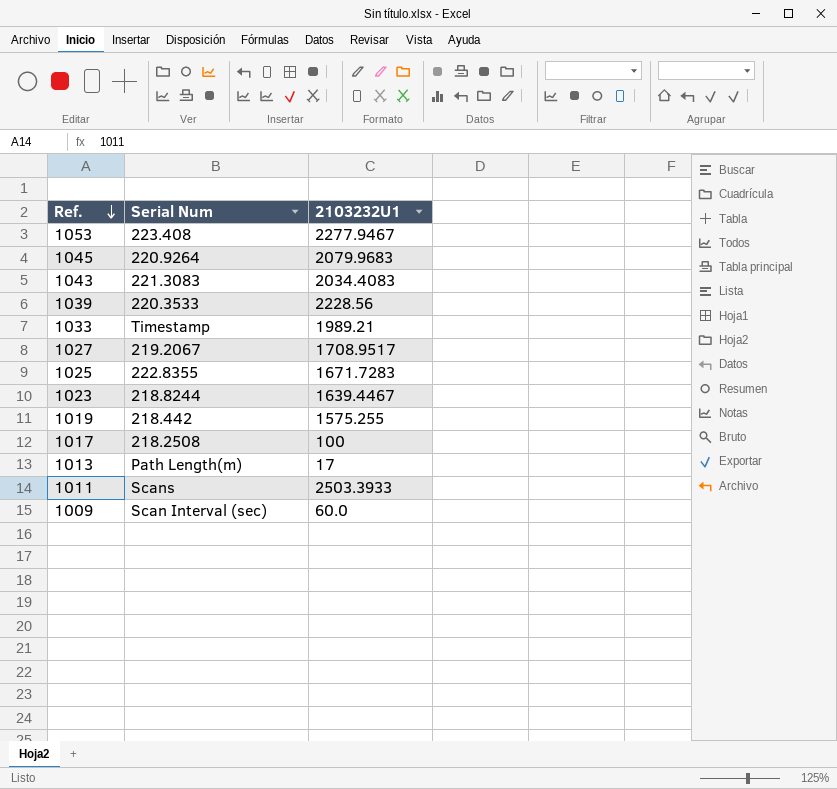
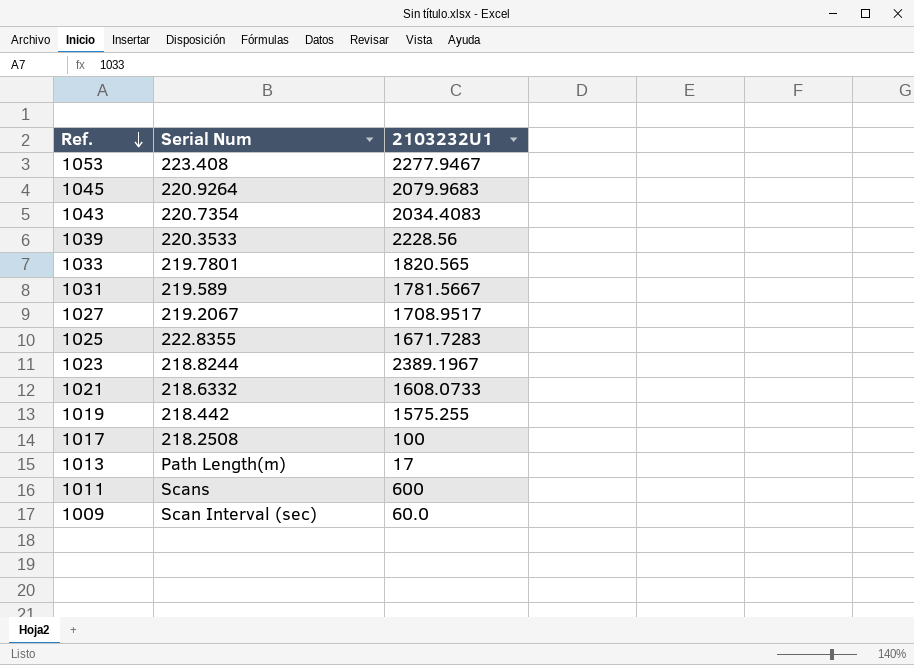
1043 | Serial Num: 221.3083 -> 220.7354
1033 | Serial Num: Timestamp -> 219.7801
1033 | 2103232U1: 1989.21 -> 1820.565
row 1031: none -> 219.589 | 1781.5667
1023 | 2103232U1: 1639.4467 -> 2389.1967
row 1021: none -> 218.6332 | 1608.0733
1011 | 2103232U1: 2503.3933 -> 600

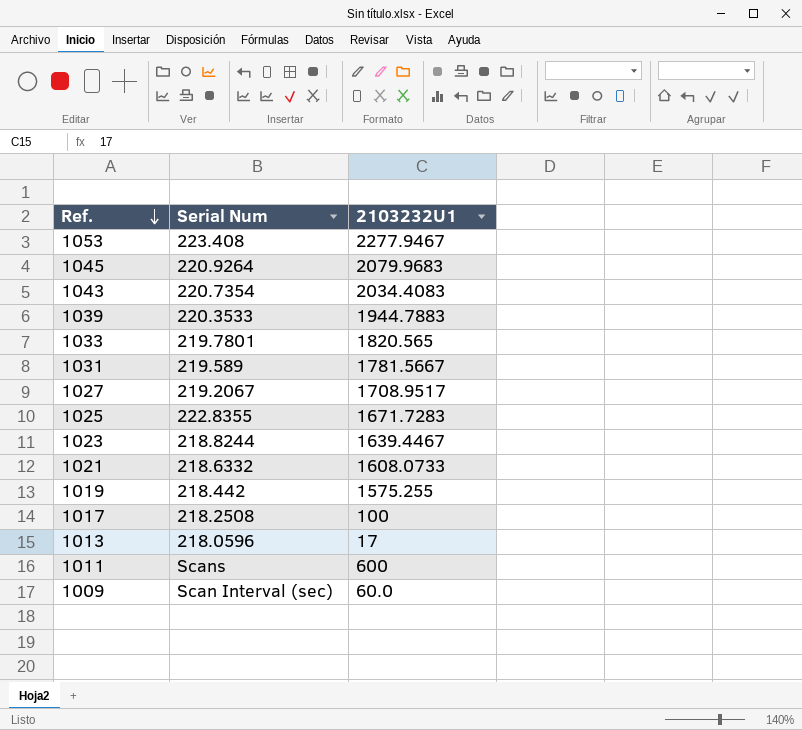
1039 | 2103232U1: 2228.56 -> 1944.7883
1023 | 2103232U1: 2389.1967 -> 1639.4467
1013 | Serial Num: Path Length(m) -> 218.0596

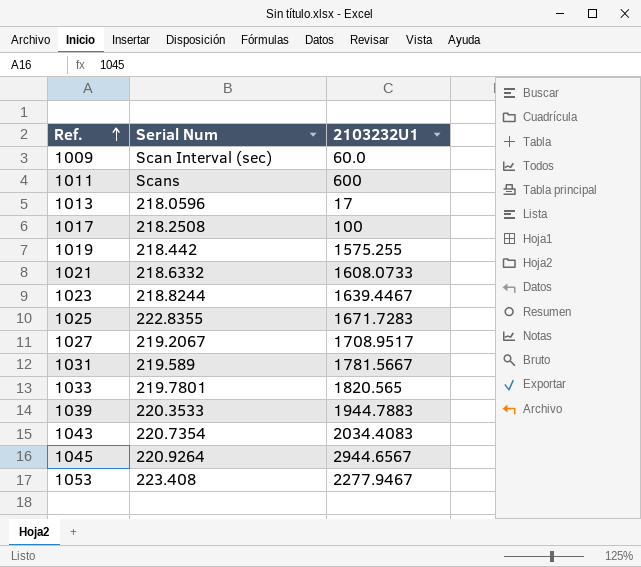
row order: Ref. descending -> Ref. ascending
1045 | 2103232U1: 2079.9683 -> 2944.6567

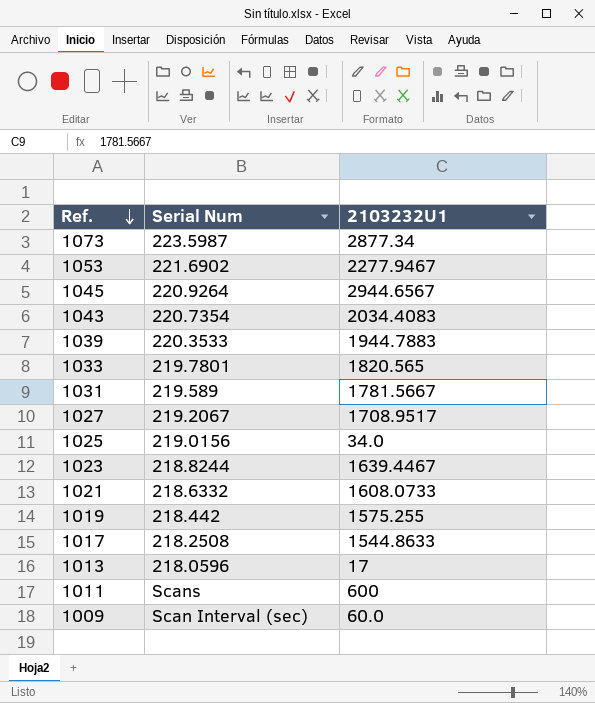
row order: Ref. ascending -> Ref. descending
row 1073: none -> 223.5987 | 2877.34
1053 | Serial Num: 223.408 -> 221.6902
1025 | Serial Num: 222.8355 -> 219.0156
1025 | 2103232U1: 1671.7283 -> 34.0
1017 | 2103232U1: 100 -> 1544.8633

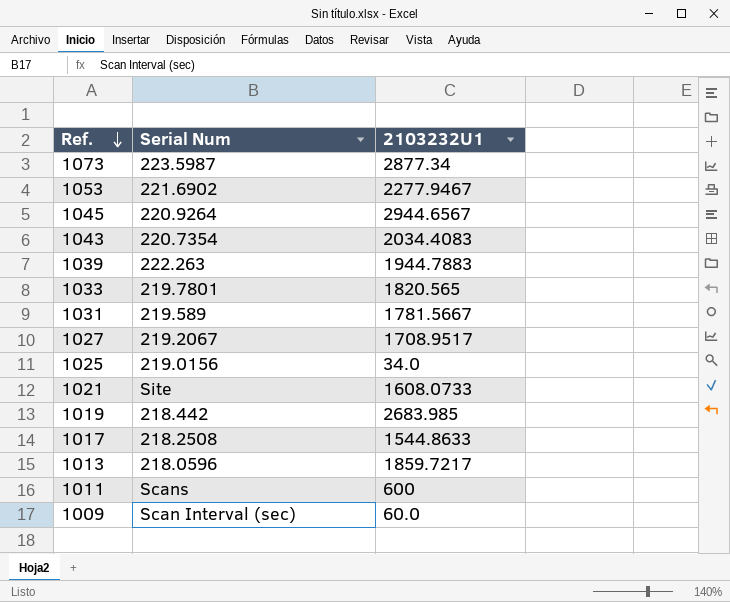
row 1023: 218.8244 | 1639.4467 -> none
1039 | Serial Num: 220.3533 -> 222.263
1021 | Serial Num: 218.6332 -> Site
1019 | 2103232U1: 1575.255 -> 2683.985
1013 | 2103232U1: 17 -> 1859.7217

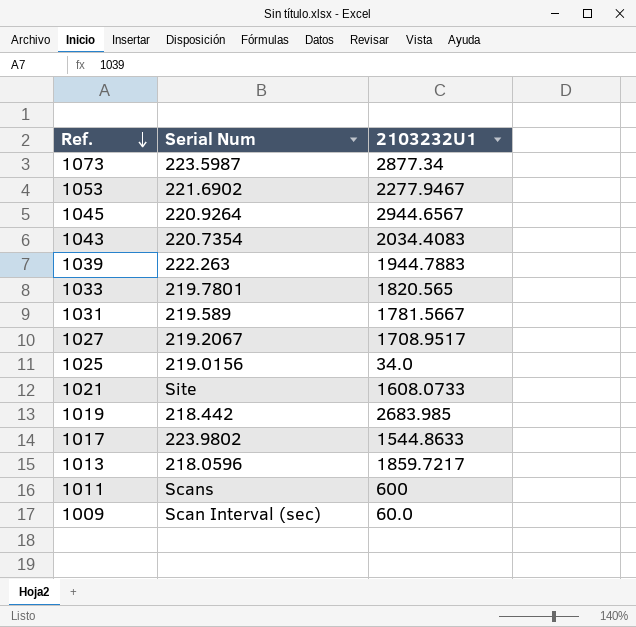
1017 | Serial Num: 218.2508 -> 223.9802

